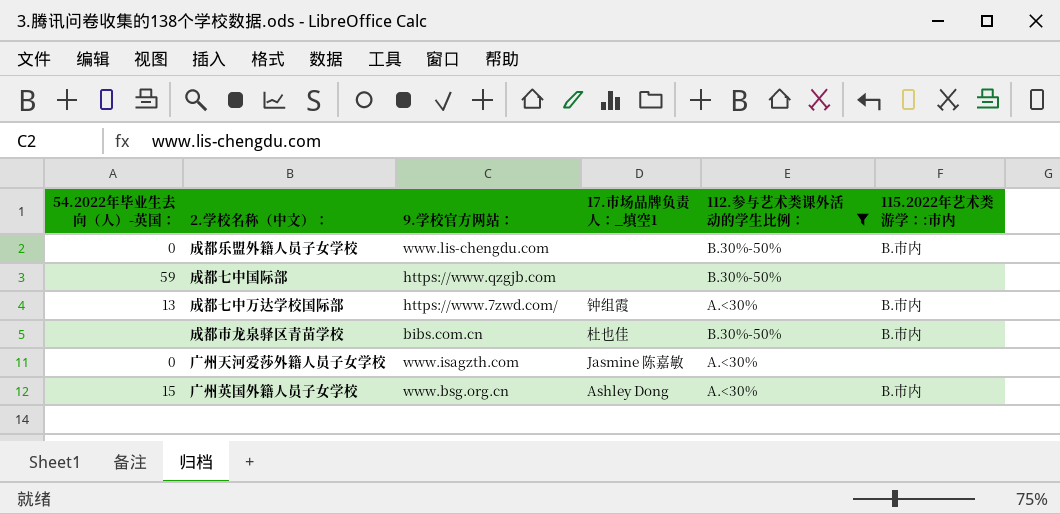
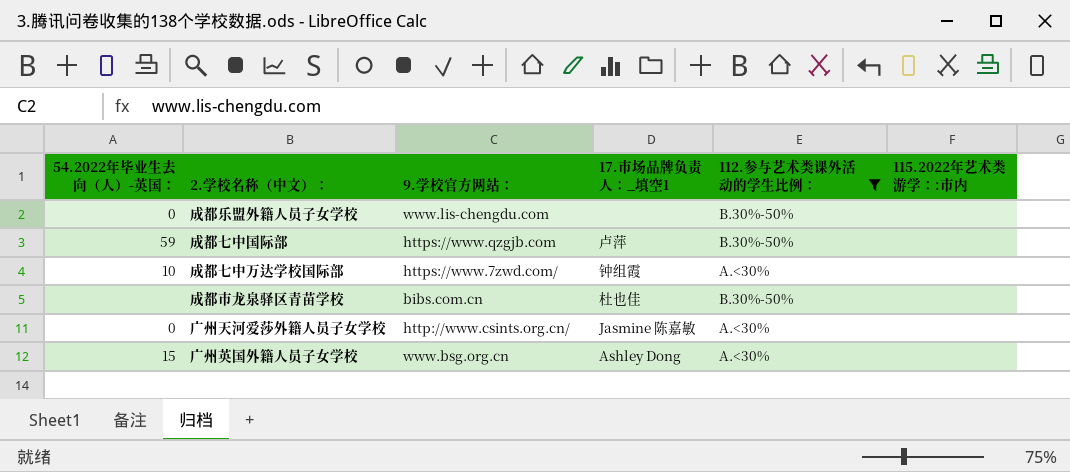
成都乐盟外籍人员子女学校 | 115.2022年艺术类游学：:市内: B.市内 -> none
成都七中国际部 | 17.市场品牌负责人：_填空1: none -> 卢萍
成都七中万达学校国际部 | 54.2022年毕业生去向（人）-英国：: 13 -> 10
成都七中万达学校国际部 | 115.2022年艺术类游学：:市内: B.市内 -> none
成都市龙泉驿区青苗学校 | 115.2022年艺术类游学：:市内: B.市内 -> none
广州天河爱莎外籍人员子女学校 | 9.学校官方网站：: www.isagzth.com -> http://www.csints.org.cn/
广州英国外籍人员子女学校 | 115.2022年艺术类游学：:市内: B.市内 -> none

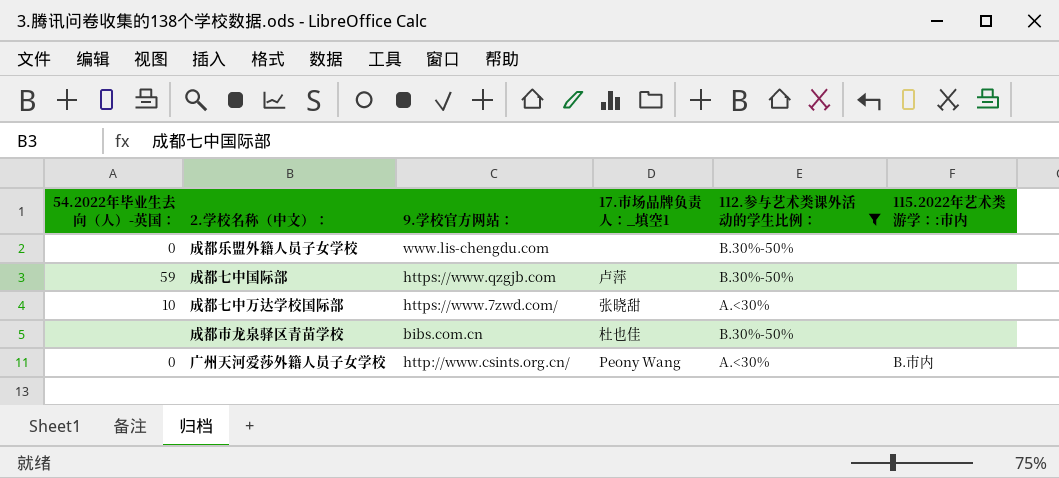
row 广州英国外籍人员子女学校: 15 | www.bsg.org.cn | Ashley Dong | A.<30% | none -> none
成都七中万达学校国际部 | 17.市场品牌负责人：_填空1: 钟组霞 -> 张晓甜
广州天河爱莎外籍人员子女学校 | 17.市场品牌负责人：_填空1: Jasmine 陈嘉敏 -> Peony Wang
广州天河爱莎外籍人员子女学校 | 115.2022年艺术类游学：:市内: none -> B.市内

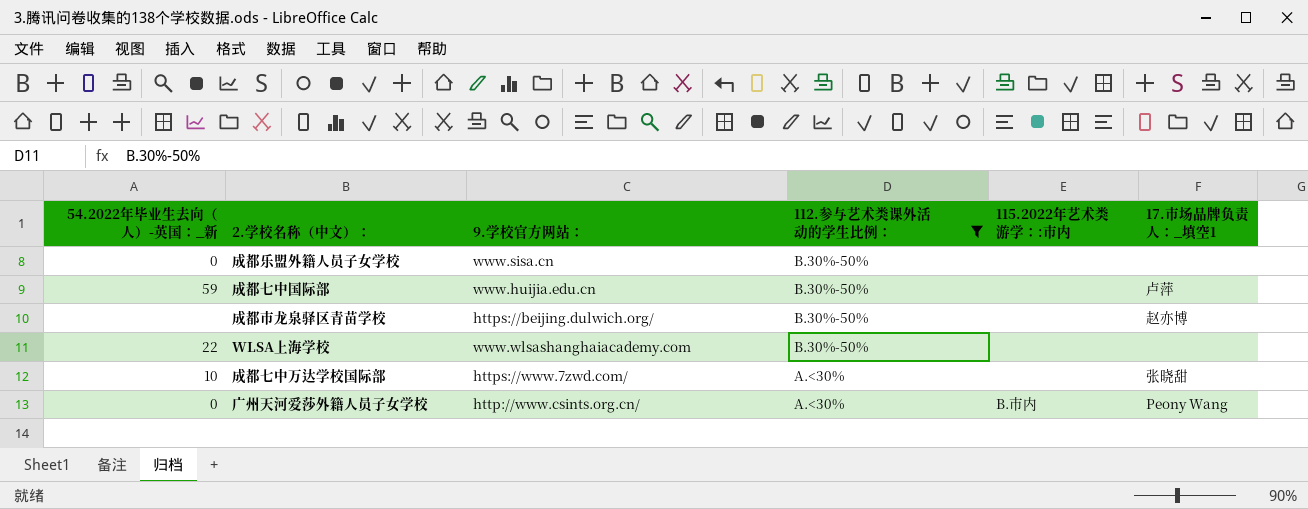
row order: none -> 112.参与艺术类课外活动的学生比例： descending
column name: 54.2022年毕业生去向（人）-英国： -> 54.2022年毕业生去向（人）-英国：_新
column 17.市场品牌负责人：_填空1 | position: 4 -> 6
成都乐盟外籍人员子女学校 | 9.学校官方网站：: www.lis-chengdu.com -> www.sisa.cn
成都七中国际部 | 9.学校官方网站：: https://www.qzgjb.com -> www.huijia.edu.cn
成都市龙泉驿区青苗学校 | 9.学校官方网站：: bibs.com.cn -> https://beijing.dulwich.org/
成都市龙泉驿区青苗学校 | 17.市场品牌负责人：_填空1: 杜也佳 -> 赵亦博
row WLSA上海学校: none -> 22 | www.wlsashanghaiacademy.com | B.30%-50% | none | none

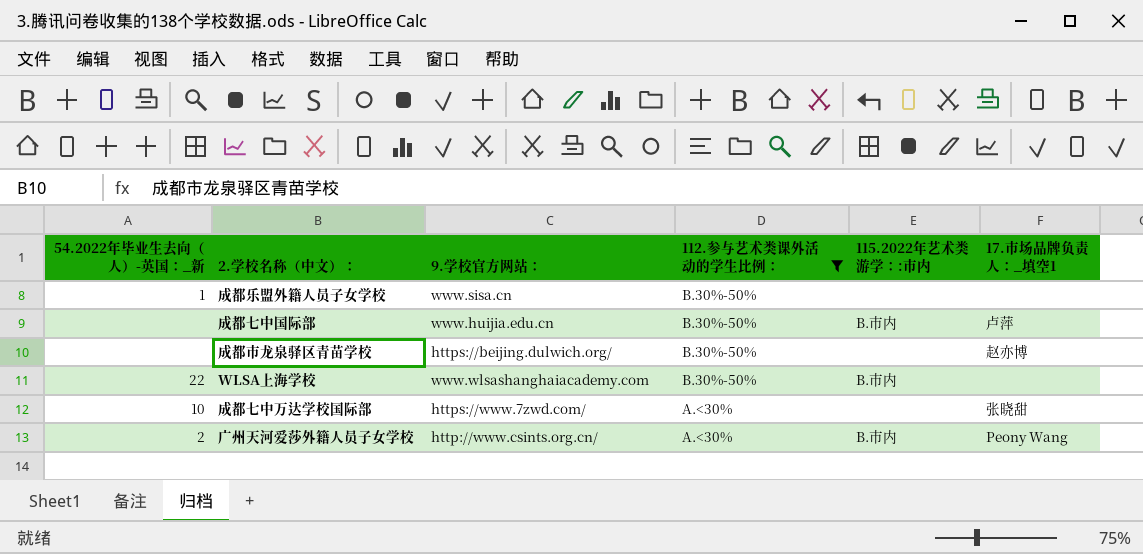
成都乐盟外籍人员子女学校 | 54.2022年毕业生去向（人）-英国：_新: 0 -> 1
成都七中国际部 | 54.2022年毕业生去向（人）-英国：_新: 59 -> none
成都七中国际部 | 115.2022年艺术类游学：:市内: none -> B.市内
WLSA上海学校 | 115.2022年艺术类游学：:市内: none -> B.市内
广州天河爱莎外籍人员子女学校 | 54.2022年毕业生去向（人）-英国：_新: 0 -> 2

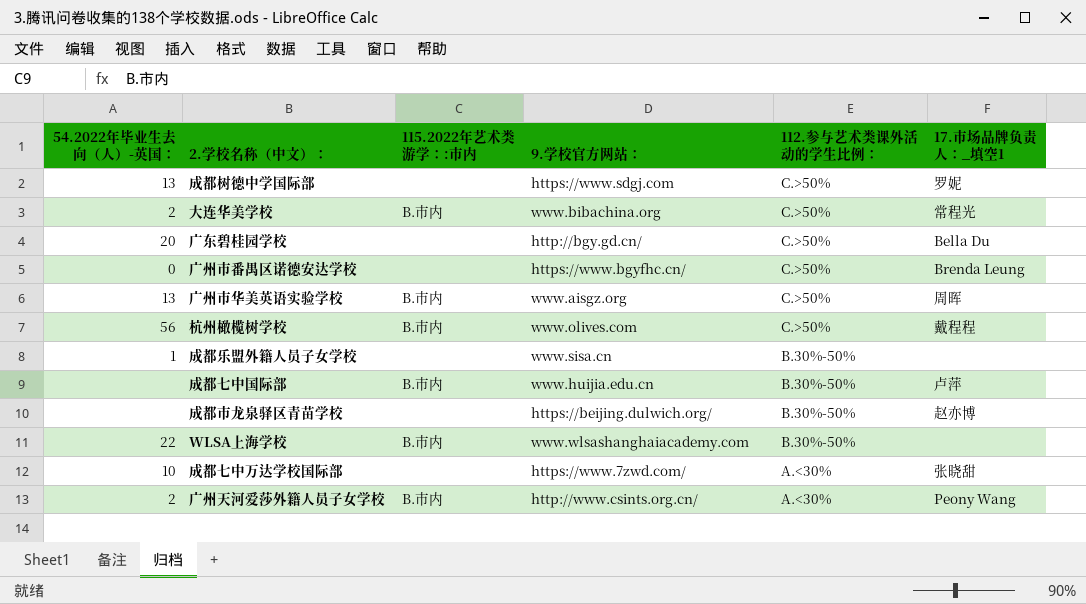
filter: 112.参与艺术类课外活动的学生比例： != C.>50% -> none
column name: 54.2022年毕业生去向（人）-英国：_新 -> 54.2022年毕业生去向（人）-英国：
column 115.2022年艺术类游学：:市内 | position: 5 -> 3

